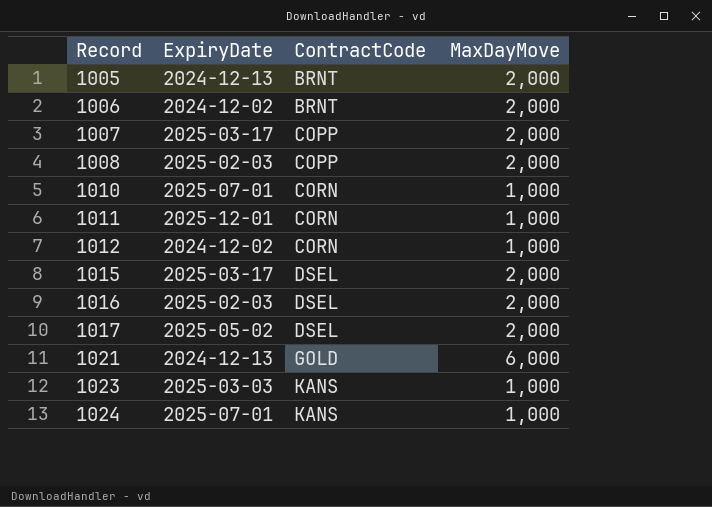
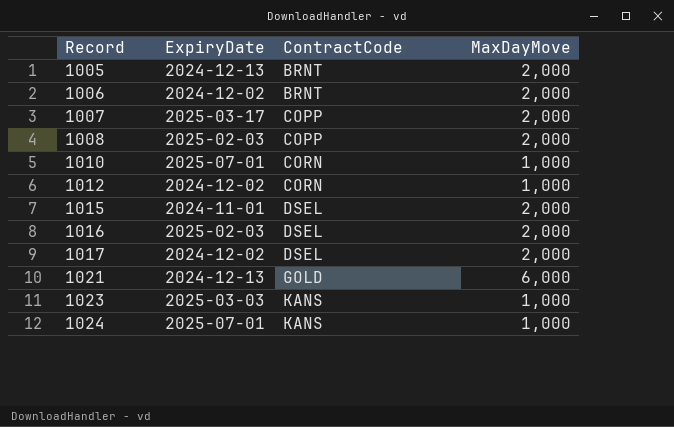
row 1011: 2025-12-01 | CORN | 1,000 -> none
1015 | ExpiryDate: 2025-03-17 -> 2024-11-01
1017 | ExpiryDate: 2025-05-02 -> 2024-12-02

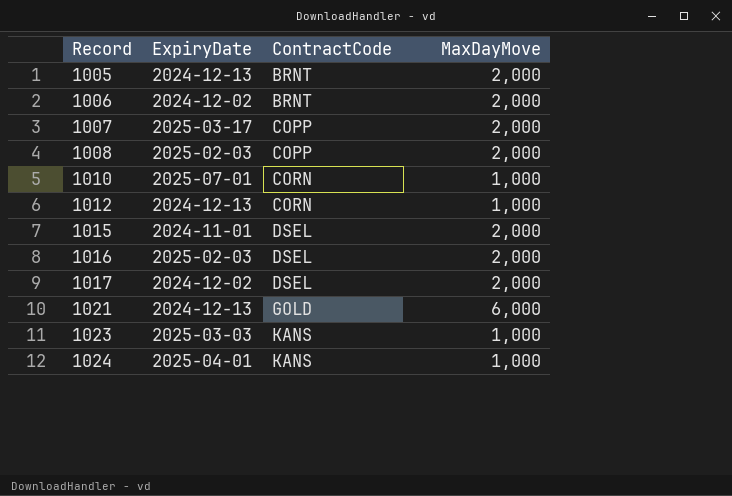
1012 | ExpiryDate: 2024-12-02 -> 2024-12-13
1024 | ExpiryDate: 2025-07-01 -> 2025-04-01

